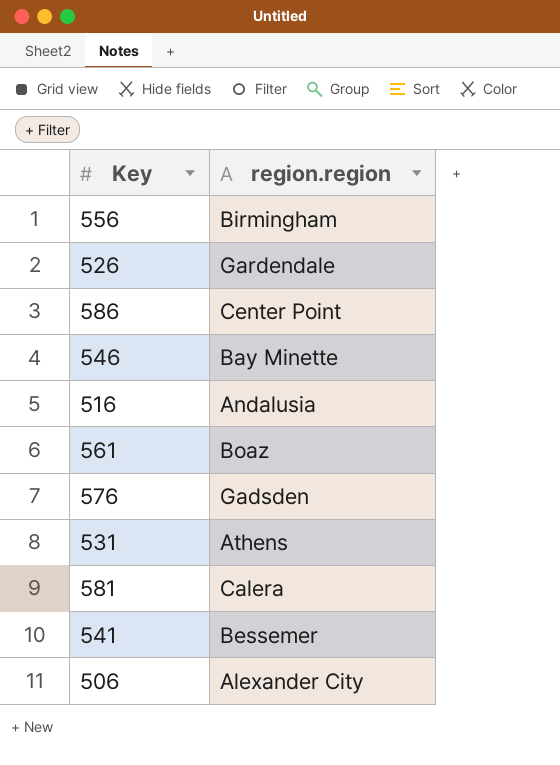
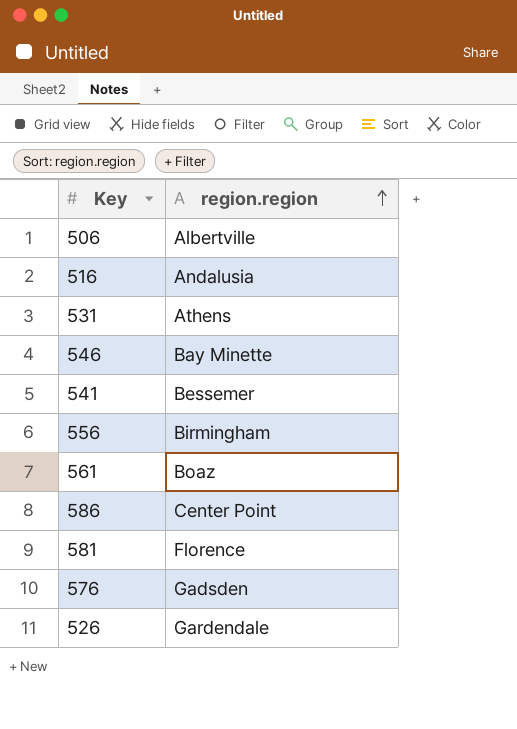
row order: none -> region.region ascending
506 | region.region: Alexander City -> Albertville
581 | region.region: Calera -> Florence

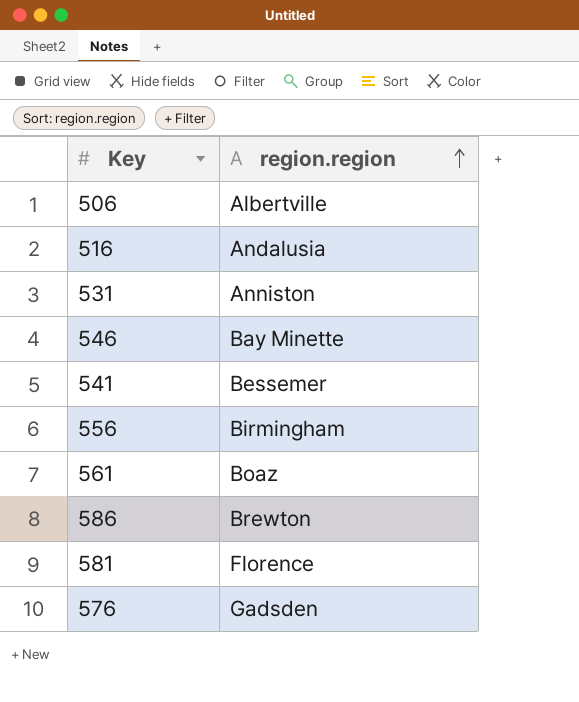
row 526: Gardendale -> none
531 | region.region: Athens -> Anniston
586 | region.region: Center Point -> Brewton

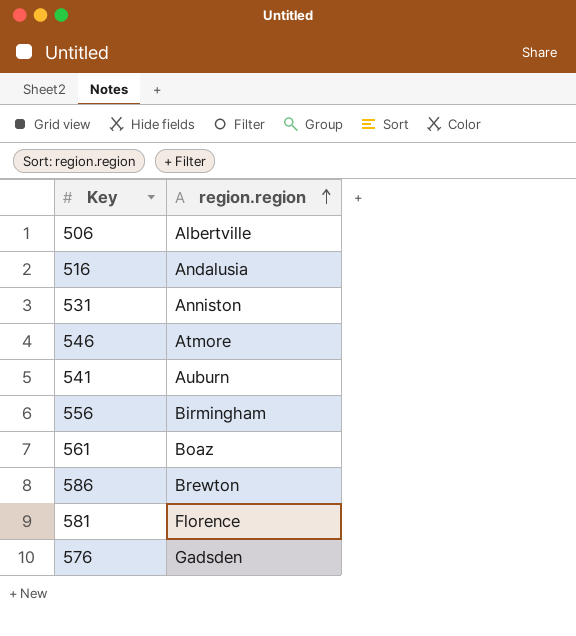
546 | region.region: Bay Minette -> Atmore
541 | region.region: Bessemer -> Auburn

